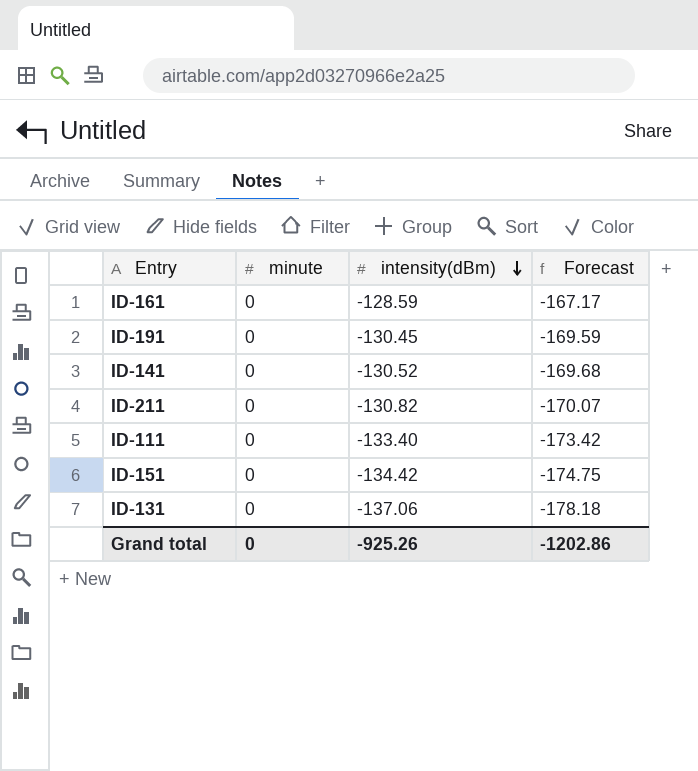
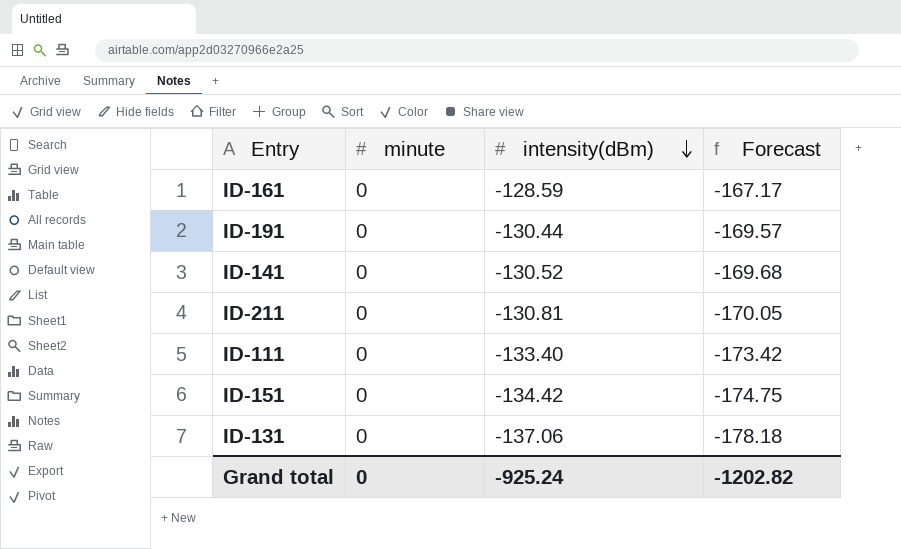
ID-191 | intensity(dBm): -130.45 -> -130.44
ID-191 | Forecast: -169.59 -> -169.57
ID-211 | intensity(dBm): -130.82 -> -130.81
ID-211 | Forecast: -170.07 -> -170.05
Grand total | intensity(dBm): -925.26 -> -925.24
Grand total | Forecast: -1202.86 -> -1202.82

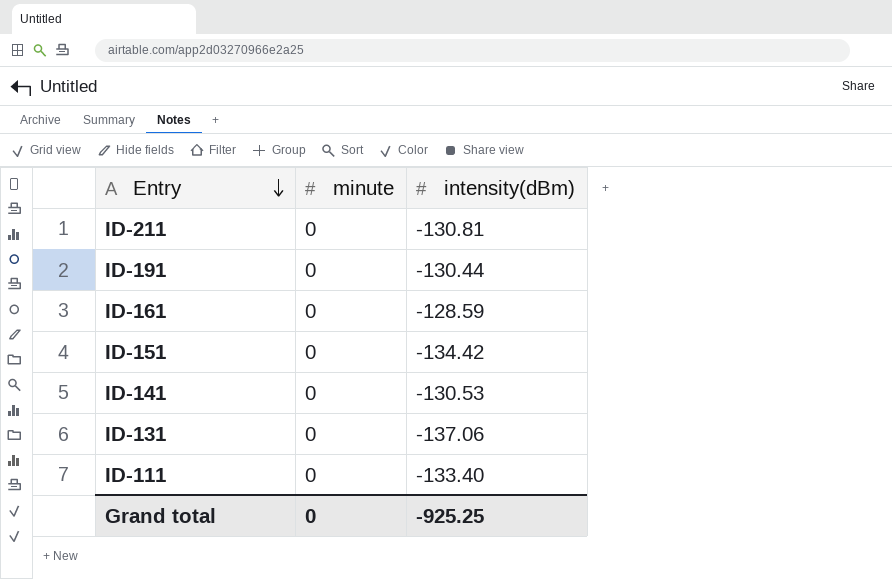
row order: intensity(dBm) descending -> Entry descending
column Forecast | formula: [intensity(dBm)] * 1.3 -> none
ID-141 | intensity(dBm): -130.52 -> -130.53
Grand total | intensity(dBm): -925.24 -> -925.25

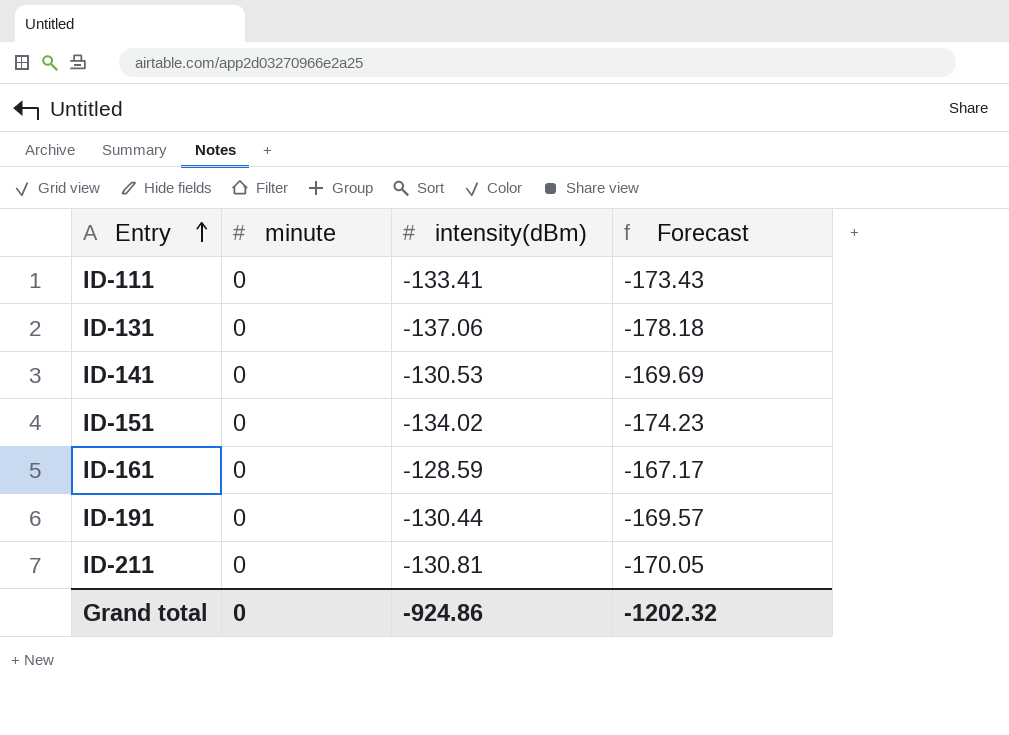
row order: Entry descending -> Entry ascending
column Forecast | formula: none -> [intensity(dBm)] * 1.3
ID-111 | intensity(dBm): -133.40 -> -133.41
ID-151 | intensity(dBm): -134.42 -> -134.02
Grand total | intensity(dBm): -925.25 -> -924.86

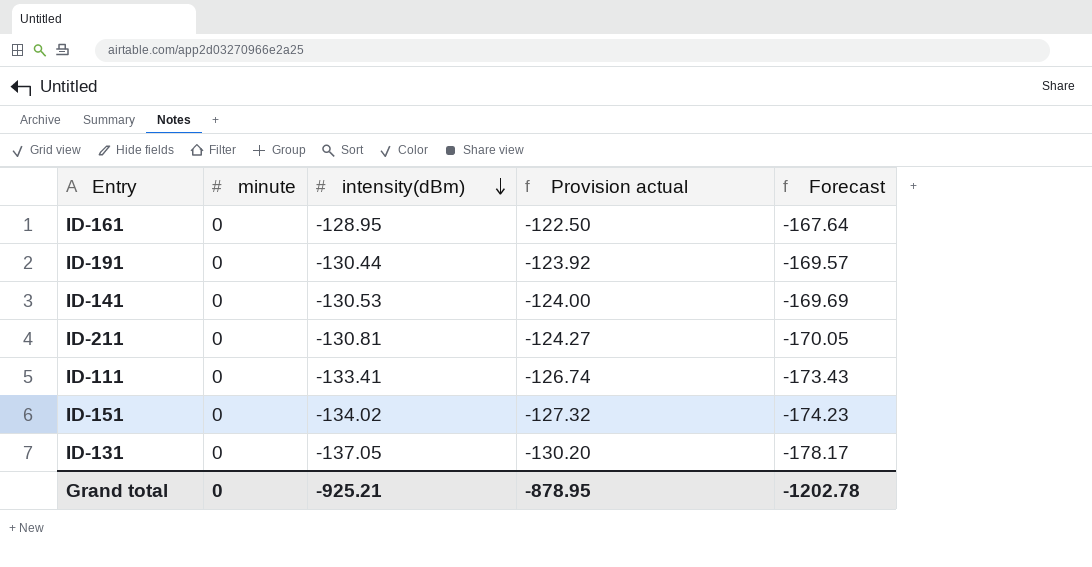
row order: Entry ascending -> intensity(dBm) descending
column Provision actual | formula: none -> [intensity(dBm)] * 0.95
ID-161 | intensity(dBm): -128.59 -> -128.95
ID-161 | Forecast: -167.17 -> -167.64
ID-131 | intensity(dBm): -137.06 -> -137.05
ID-131 | Forecast: -178.18 -> -178.17
Grand total | intensity(dBm): -924.86 -> -925.21
Grand total | Forecast: -1202.32 -> -1202.78

